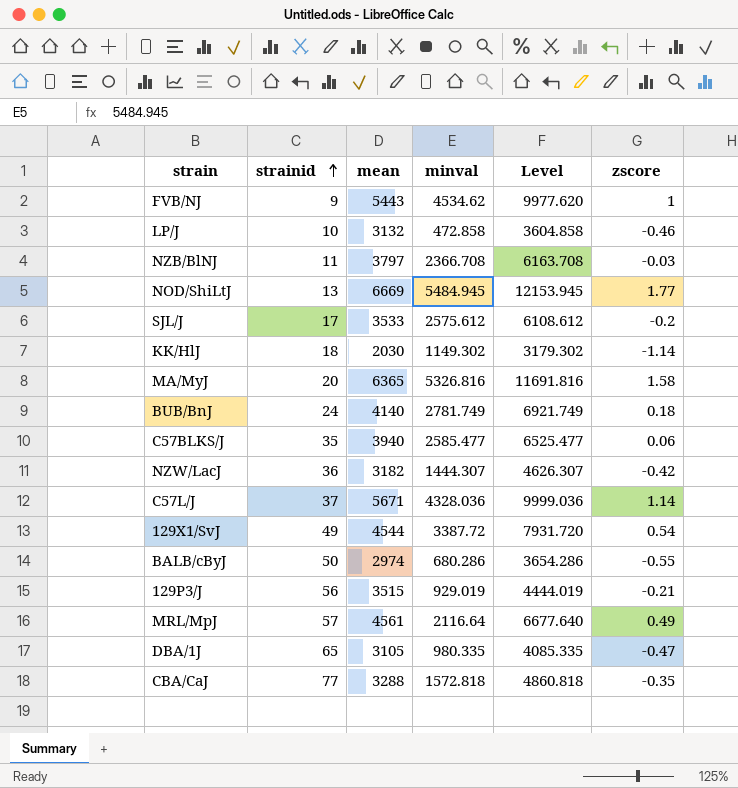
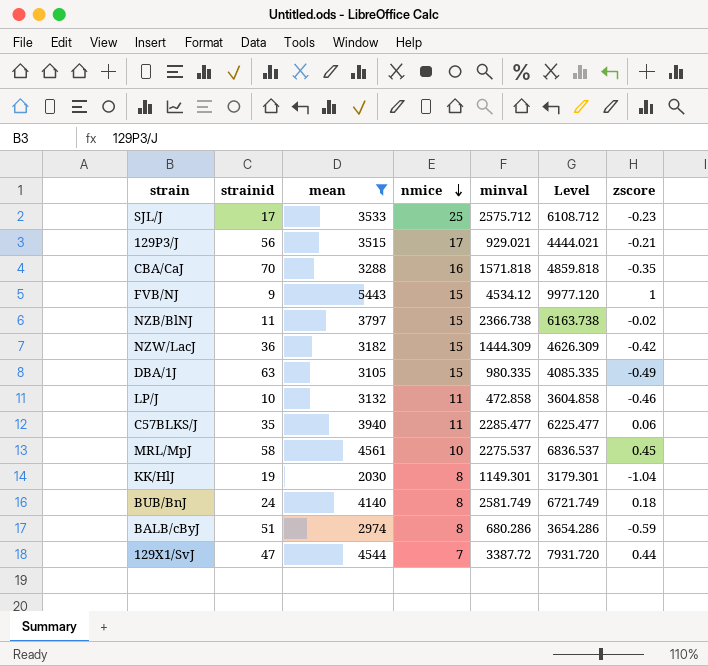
filter: none -> mean <= 5443
row order: strainid ascending -> nmice descending
column nmice | position: none -> 4
SJL/J | minval: 2575.612 -> 2575.712
SJL/J | Level: 6108.612 -> 6108.712
SJL/J | zscore: -0.2 -> -0.23
129P3/J | minval: 929.019 -> 929.021
129P3/J | Level: 4444.019 -> 4444.021
CBA/CaJ | strainid: 77 -> 70
CBA/CaJ | minval: 1572.818 -> 1571.818
CBA/CaJ | Level: 4860.818 -> 4859.818
FVB/NJ | minval: 4534.62 -> 4534.12
FVB/NJ | Level: 9977.620 -> 9977.120
NZB/BlNJ | minval: 2366.708 -> 2366.738
NZB/BlNJ | Level: 6163.708 -> 6163.738
NZB/BlNJ | zscore: -0.03 -> -0.02
NZW/LacJ | minval: 1444.307 -> 1444.309
NZW/LacJ | Level: 4626.307 -> 4626.309
DBA/1J | strainid: 65 -> 63
DBA/1J | zscore: -0.47 -> -0.49
C57BLKS/J | minval: 2585.477 -> 2285.477
C57BLKS/J | Level: 6525.477 -> 6225.477
MRL/MpJ | strainid: 57 -> 58
MRL/MpJ | minval: 2116.64 -> 2275.537
MRL/MpJ | Level: 6677.640 -> 6836.537
MRL/MpJ | zscore: 0.49 -> 0.45
KK/HlJ | strainid: 18 -> 19
KK/HlJ | minval: 1149.302 -> 1149.301
KK/HlJ | Level: 3179.302 -> 3179.301
KK/HlJ | zscore: -1.14 -> -1.04
BUB/BnJ | minval: 2781.749 -> 2581.749
BUB/BnJ | Level: 6921.749 -> 6721.749
BALB/cByJ | strainid: 50 -> 51
BALB/cByJ | zscore: -0.55 -> -0.59
129X1/SvJ | strainid: 49 -> 47
129X1/SvJ | zscore: 0.54 -> 0.44

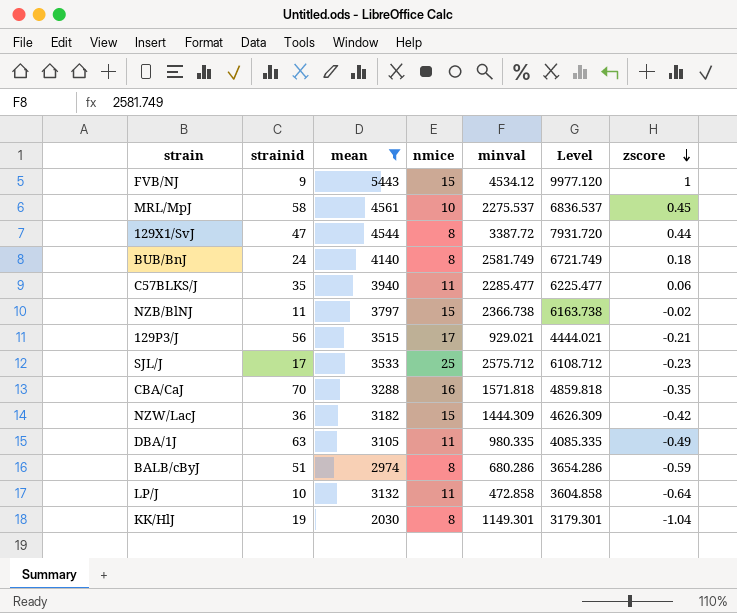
row order: nmice descending -> zscore descending
129X1/SvJ | nmice: 7 -> 8
DBA/1J | nmice: 15 -> 11
LP/J | zscore: -0.46 -> -0.64

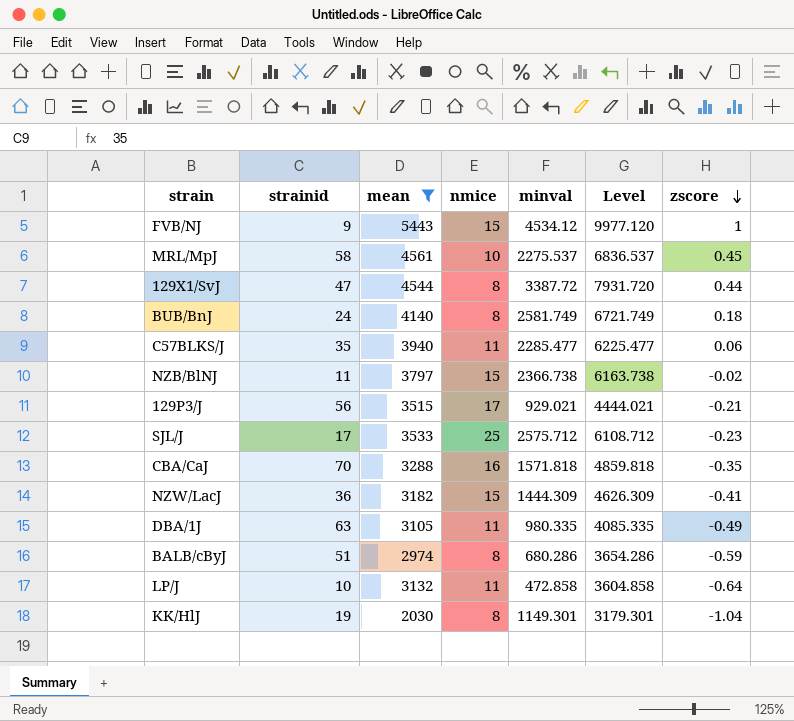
NZW/LacJ | zscore: -0.42 -> -0.41

